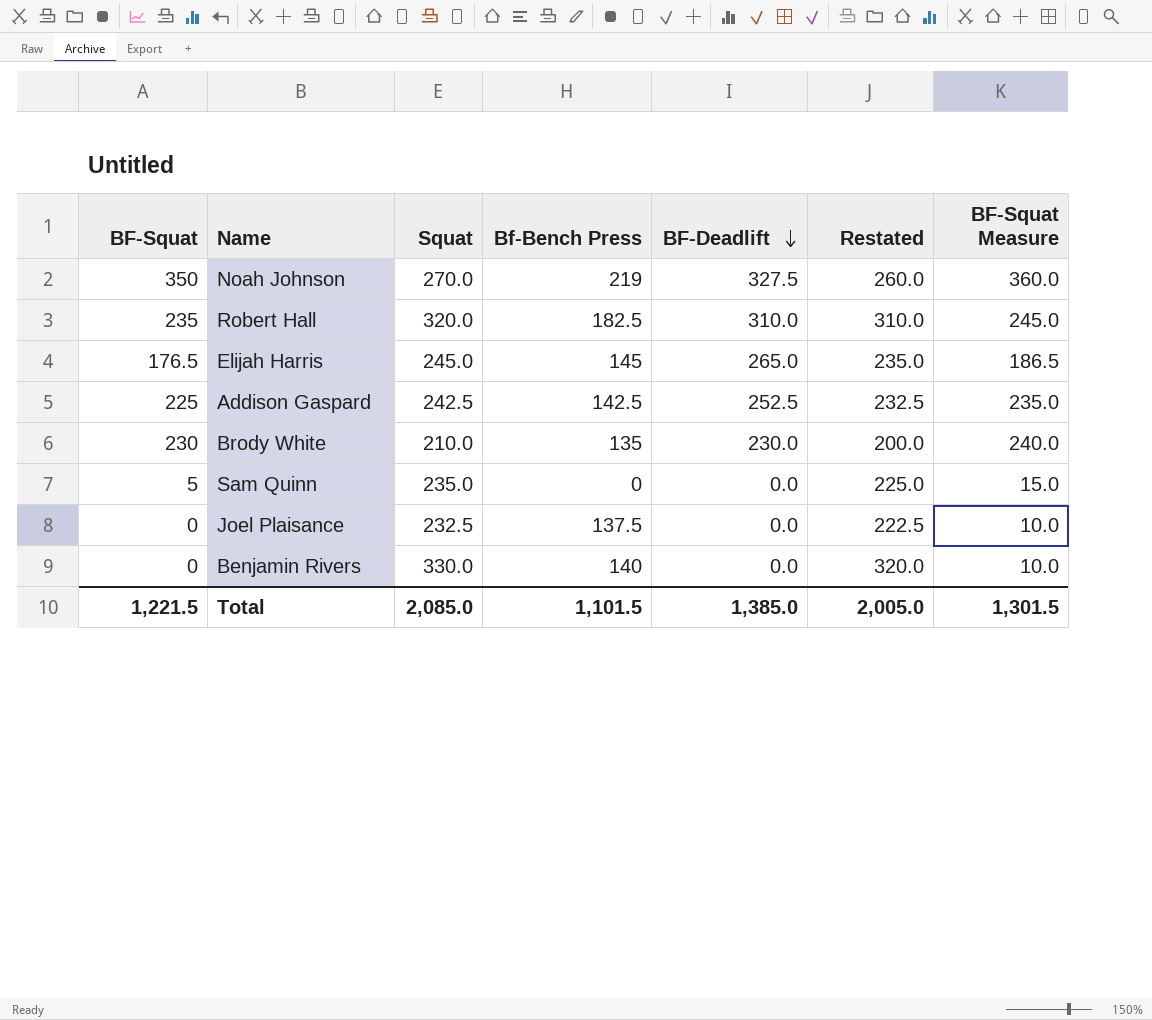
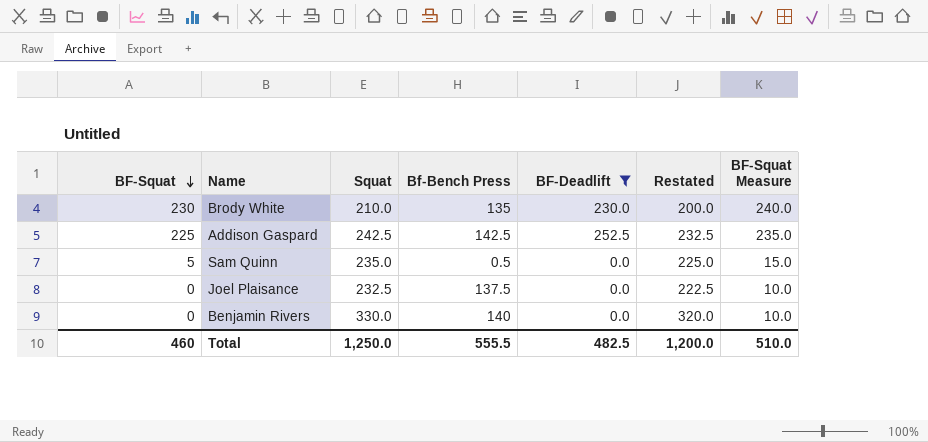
filter: none -> BF-Deadlift <= 252.5
row order: BF-Deadlift descending -> BF-Squat descending
Sam Quinn | Bf-Bench Press: 0 -> 0.5
Total | BF-Squat: 1,221.5 -> 460
Total | Squat: 2,085.0 -> 1,250.0
Total | Bf-Bench Press: 1,101.5 -> 555.5
Total | BF-Deadlift: 1,385.0 -> 482.5
Total | Restated: 2,005.0 -> 1,200.0
Total | BF-Squat Measure: 1,301.5 -> 510.0

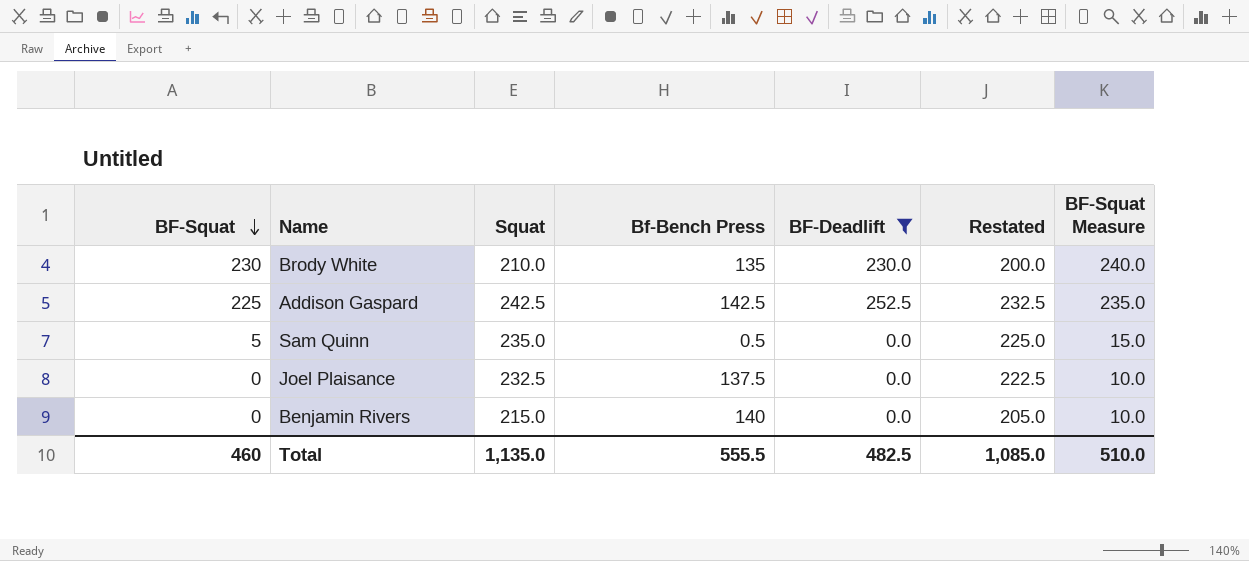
Benjamin Rivers | Squat: 330.0 -> 215.0
Benjamin Rivers | Restated: 320.0 -> 205.0
Total | Squat: 1,250.0 -> 1,135.0
Total | Restated: 1,200.0 -> 1,085.0

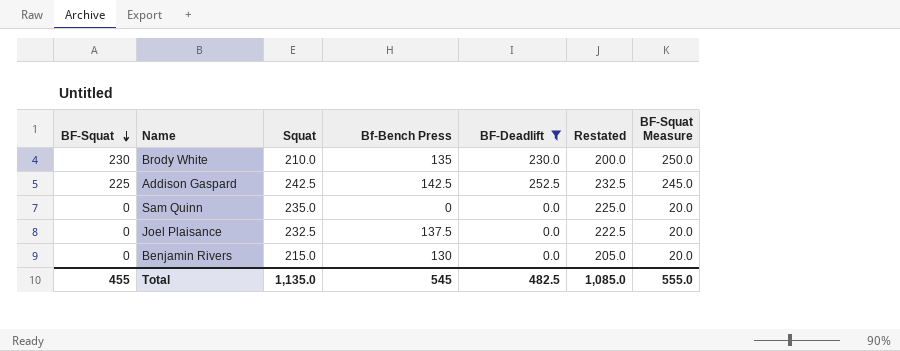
column BF-Squat Measure | formula: [BF-Squat] + 10 -> [BF-Squat] + 20
Sam Quinn | BF-Squat: 5 -> 0
Sam Quinn | Bf-Bench Press: 0.5 -> 0
Benjamin Rivers | Bf-Bench Press: 140 -> 130
Total | BF-Squat: 460 -> 455
Total | Bf-Bench Press: 555.5 -> 545
Total | BF-Squat Measure: 510.0 -> 555.0

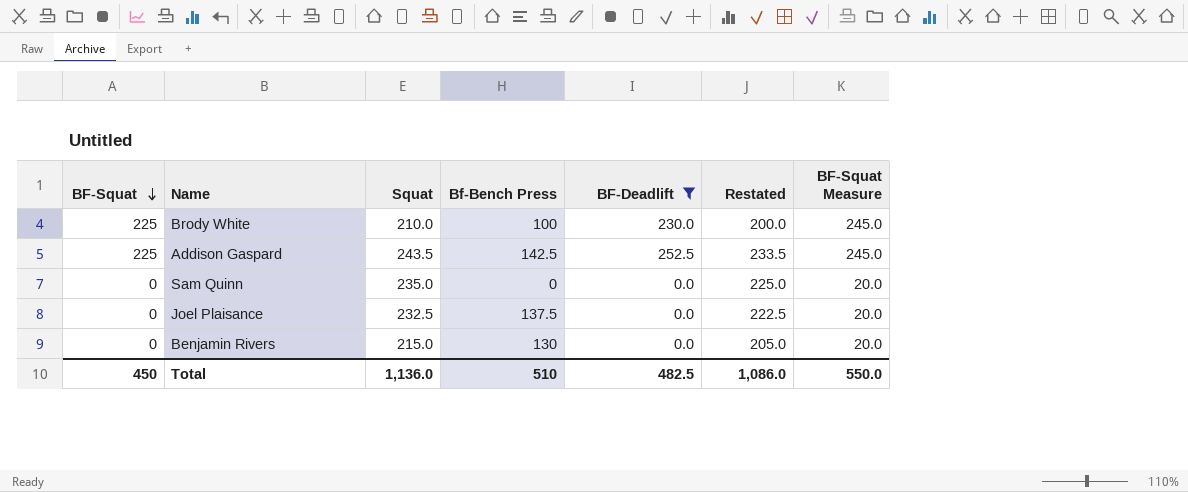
Brody White | BF-Squat: 230 -> 225
Brody White | Bf-Bench Press: 135 -> 100
Brody White | BF-Squat Measure: 250.0 -> 245.0
Addison Gaspard | Squat: 242.5 -> 243.5
Addison Gaspard | Restated: 232.5 -> 233.5
Total | BF-Squat: 455 -> 450
Total | Squat: 1,135.0 -> 1,136.0
Total | Bf-Bench Press: 545 -> 510
Total | Restated: 1,085.0 -> 1,086.0
Total | BF-Squat Measure: 555.0 -> 550.0

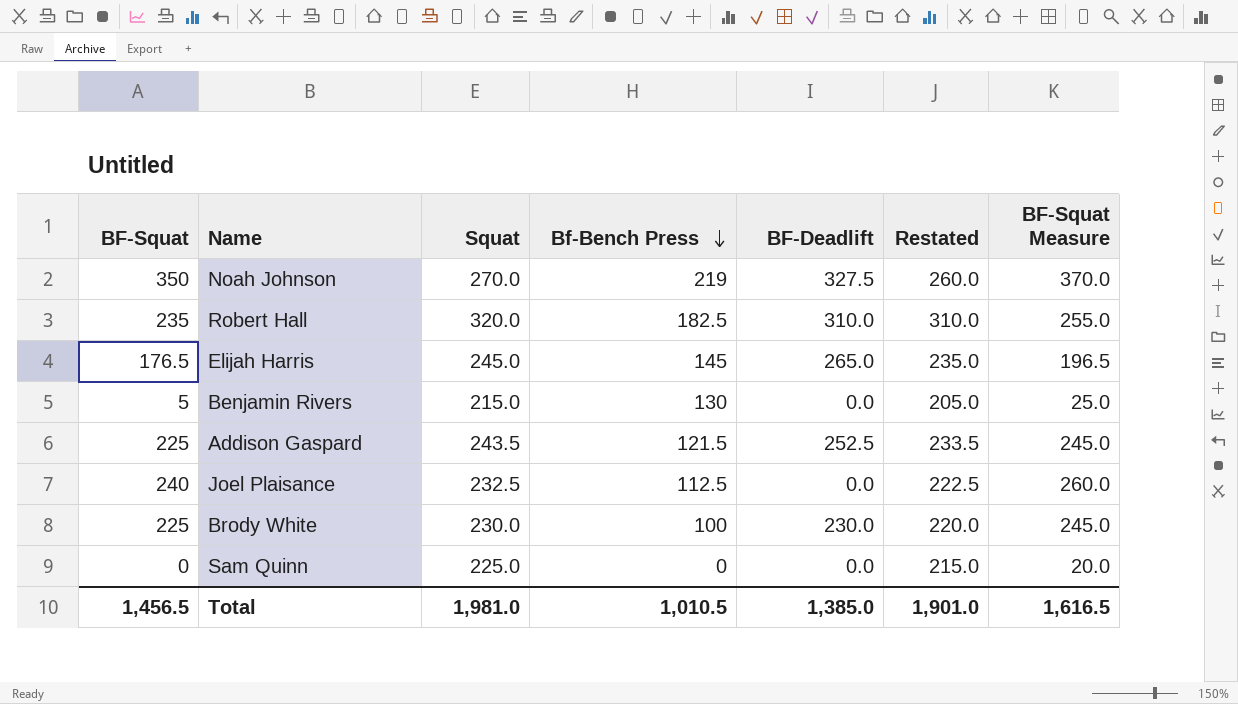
filter: BF-Deadlift <= 252.5 -> none
row order: BF-Squat descending -> Bf-Bench Press descending
Benjamin Rivers | BF-Squat: 0 -> 5
Benjamin Rivers | BF-Squat Measure: 20.0 -> 25.0
Addison Gaspard | Bf-Bench Press: 142.5 -> 121.5
Joel Plaisance | BF-Squat: 0 -> 240
Joel Plaisance | Bf-Bench Press: 137.5 -> 112.5
Joel Plaisance | BF-Squat Measure: 20.0 -> 260.0
Brody White | Squat: 210.0 -> 230.0
Brody White | Restated: 200.0 -> 220.0
Sam Quinn | Squat: 235.0 -> 225.0
Sam Quinn | Restated: 225.0 -> 215.0
Total | BF-Squat: 450 -> 1,456.5
Total | Squat: 1,136.0 -> 1,981.0
Total | Bf-Bench Press: 510 -> 1,010.5
Total | BF-Deadlift: 482.5 -> 1,385.0
Total | Restated: 1,086.0 -> 1,901.0
Total | BF-Squat Measure: 550.0 -> 1,616.5

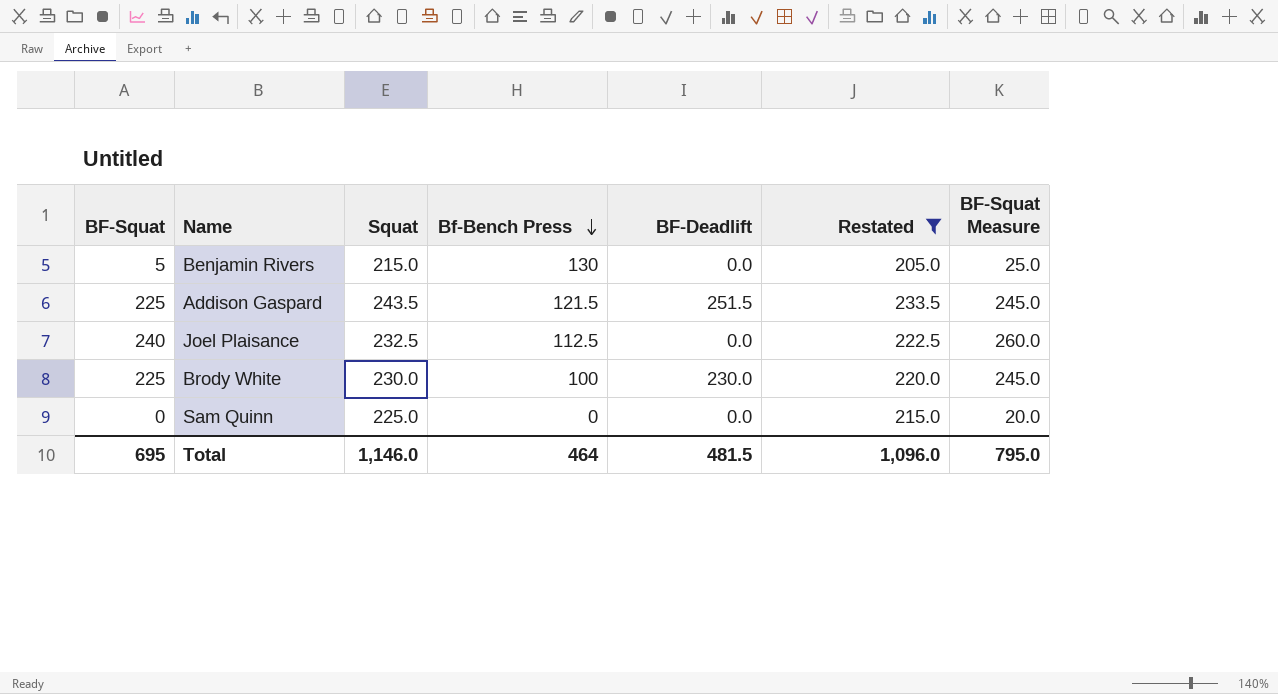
filter: none -> Restated <= 233.5
Addison Gaspard | BF-Deadlift: 252.5 -> 251.5
Total | BF-Squat: 1,456.5 -> 695
Total | Squat: 1,981.0 -> 1,146.0
Total | Bf-Bench Press: 1,010.5 -> 464
Total | BF-Deadlift: 1,385.0 -> 481.5
Total | Restated: 1,901.0 -> 1,096.0
Total | BF-Squat Measure: 1,616.5 -> 795.0

